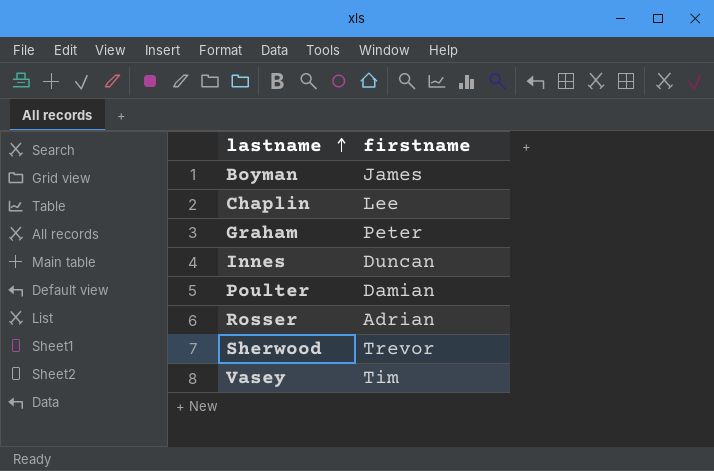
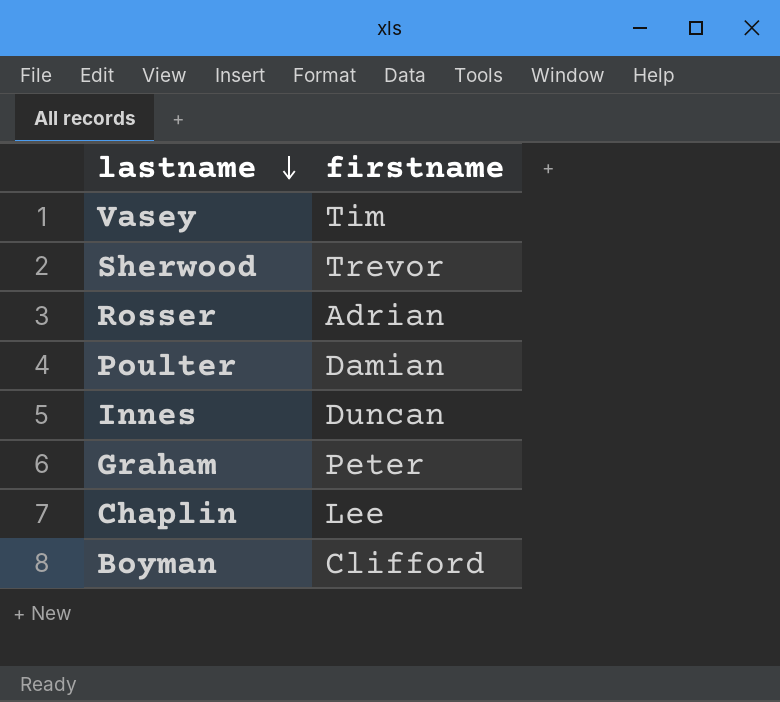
row order: lastname ascending -> lastname descending
Boyman | firstname: James -> Clifford

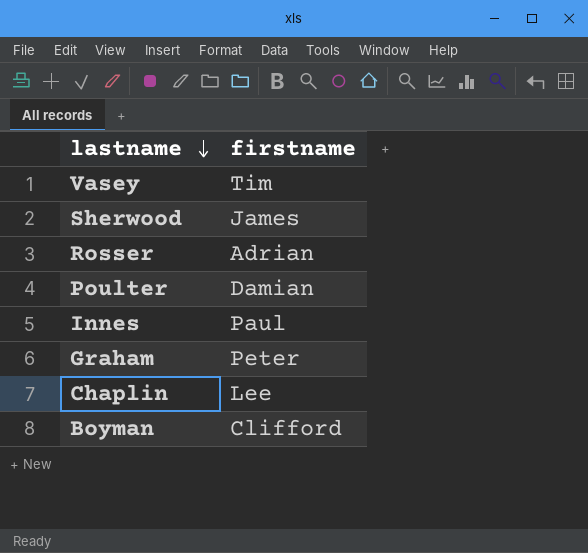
Sherwood | firstname: Trevor -> James
Innes | firstname: Duncan -> Paul

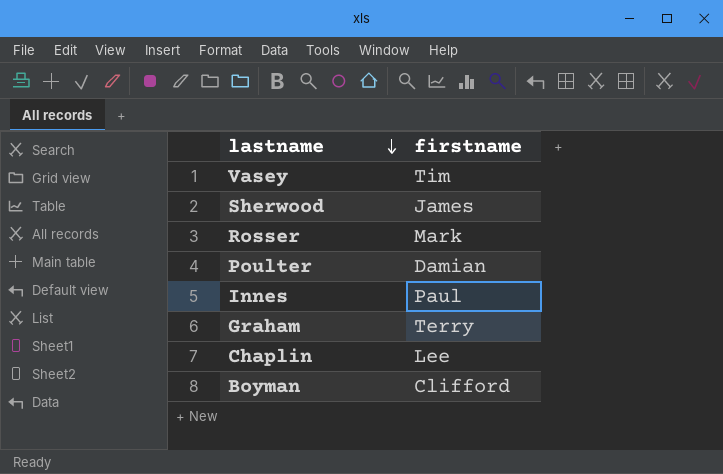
Rosser | firstname: Adrian -> Mark
Graham | firstname: Peter -> Terry

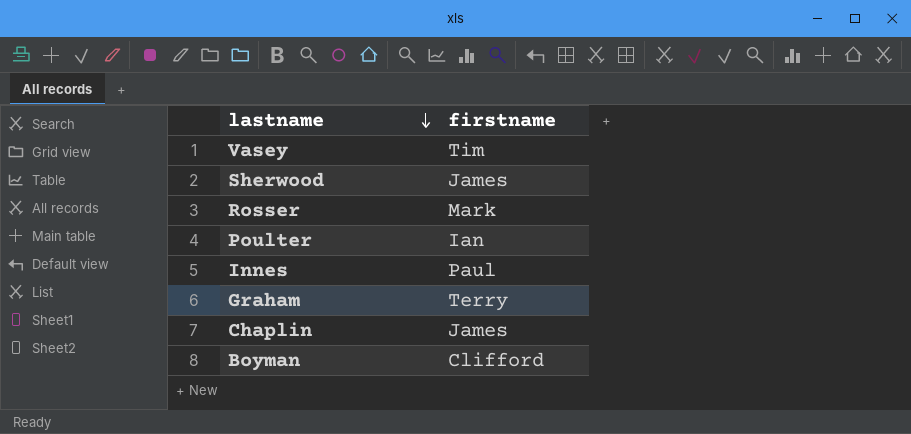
Poulter | firstname: Damian -> Ian
Chaplin | firstname: Lee -> James

